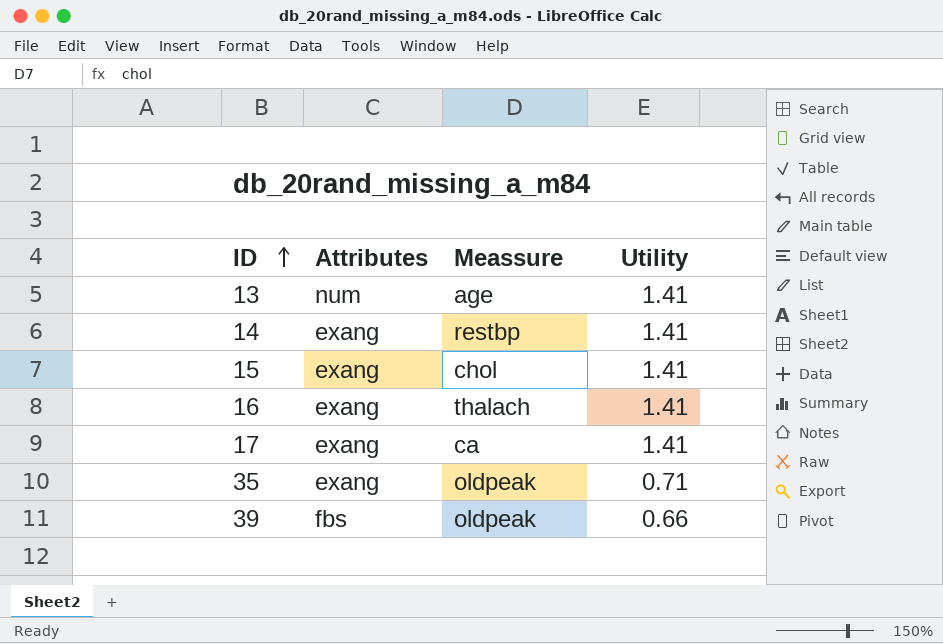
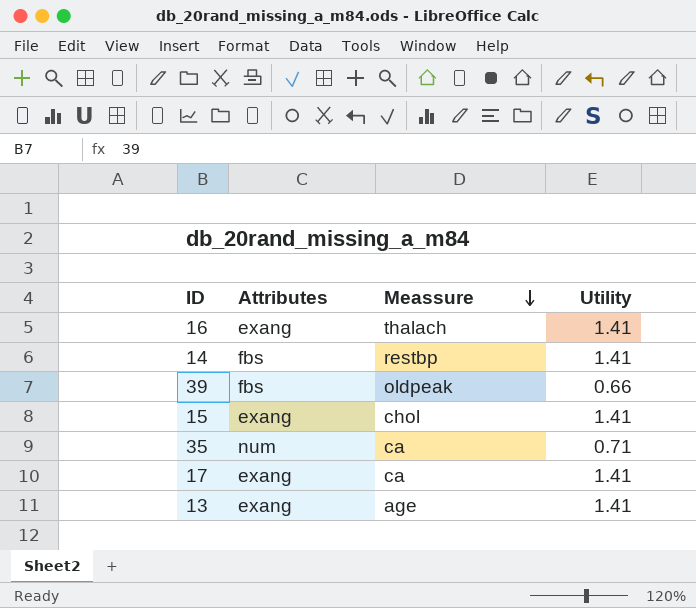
row order: ID ascending -> Meassure descending
14 | Attributes: exang -> fbs
35 | Attributes: exang -> num
35 | Meassure: oldpeak -> ca
13 | Attributes: num -> exang

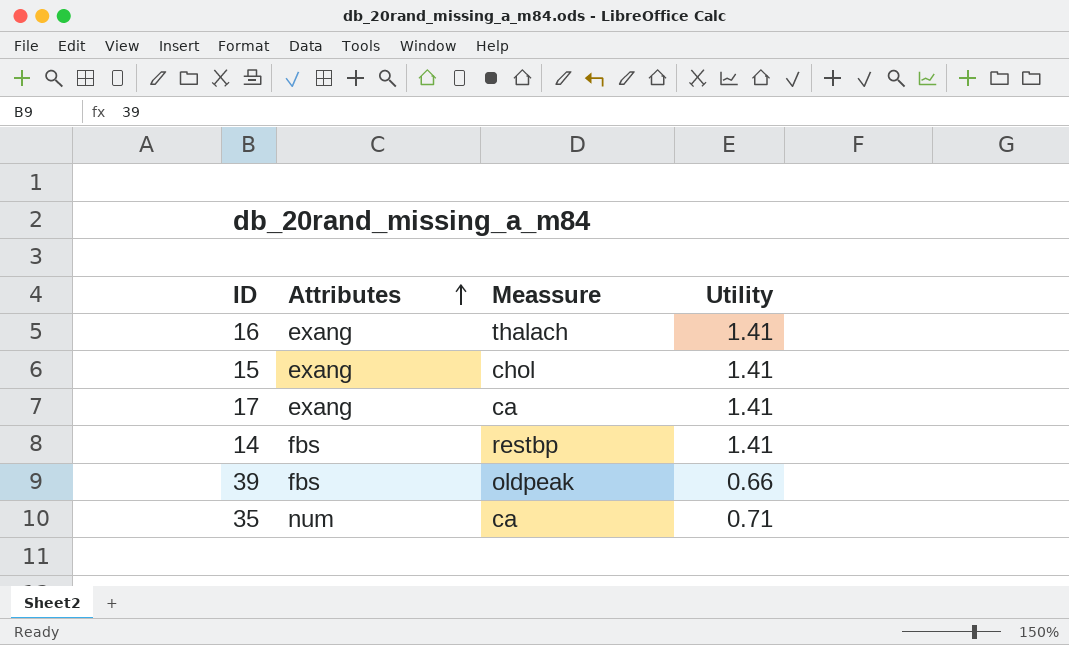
row order: Meassure descending -> Attributes ascending
row 13: exang | age | 1.41 -> none

